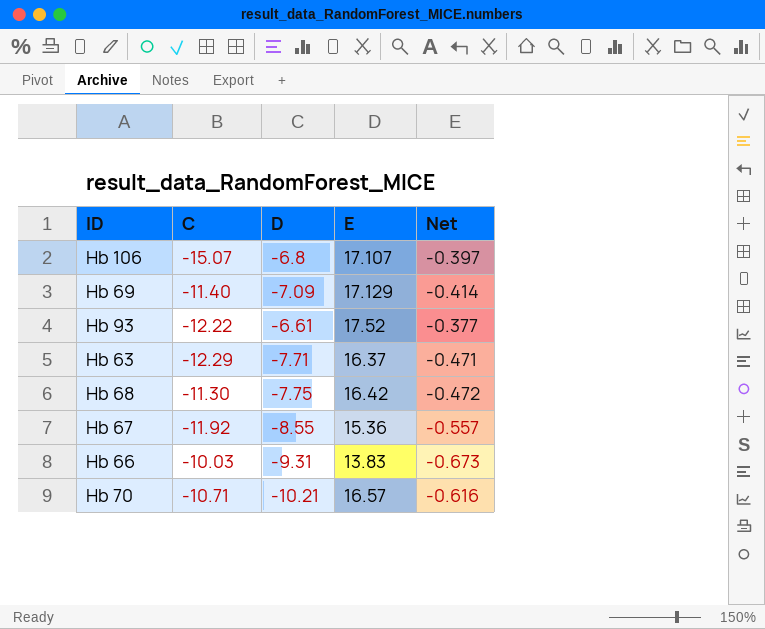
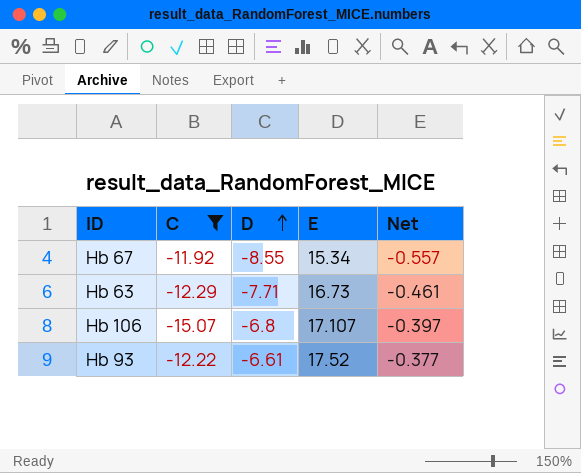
filter: none -> C <= -11.92
row order: none -> D ascending
Hb 67 | E: 15.36 -> 15.34
Hb 63 | E: 16.37 -> 16.73
Hb 63 | Net: -0.471 -> -0.461

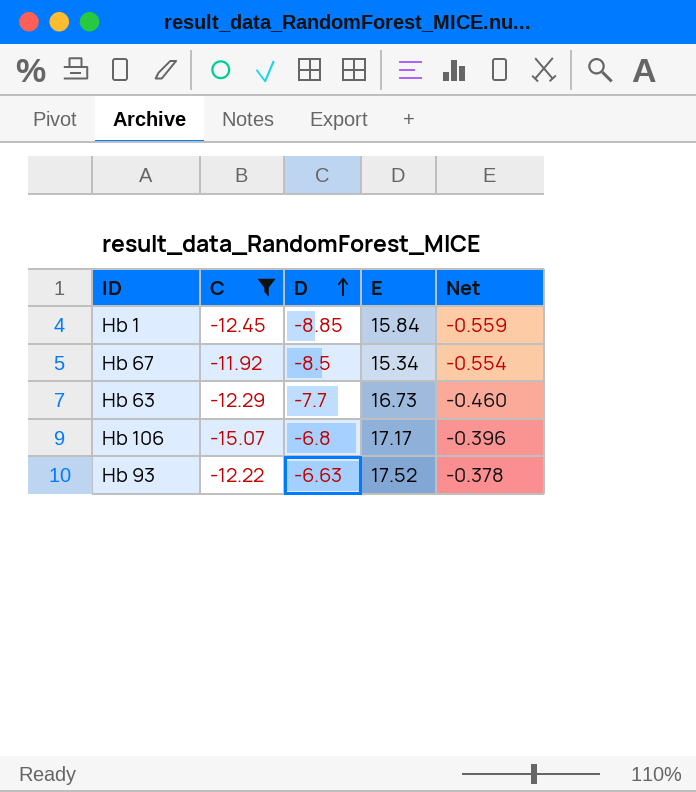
row Hb 1: none -> -12.45 | -8.85 | 15.84 | -0.559
Hb 67 | D: -8.55 -> -8.5
Hb 67 | Net: -0.557 -> -0.554
Hb 63 | D: -7.71 -> -7.7
Hb 63 | Net: -0.461 -> -0.460
Hb 106 | E: 17.107 -> 17.17
Hb 106 | Net: -0.397 -> -0.396
Hb 93 | D: -6.61 -> -6.63
Hb 93 | Net: -0.377 -> -0.378

